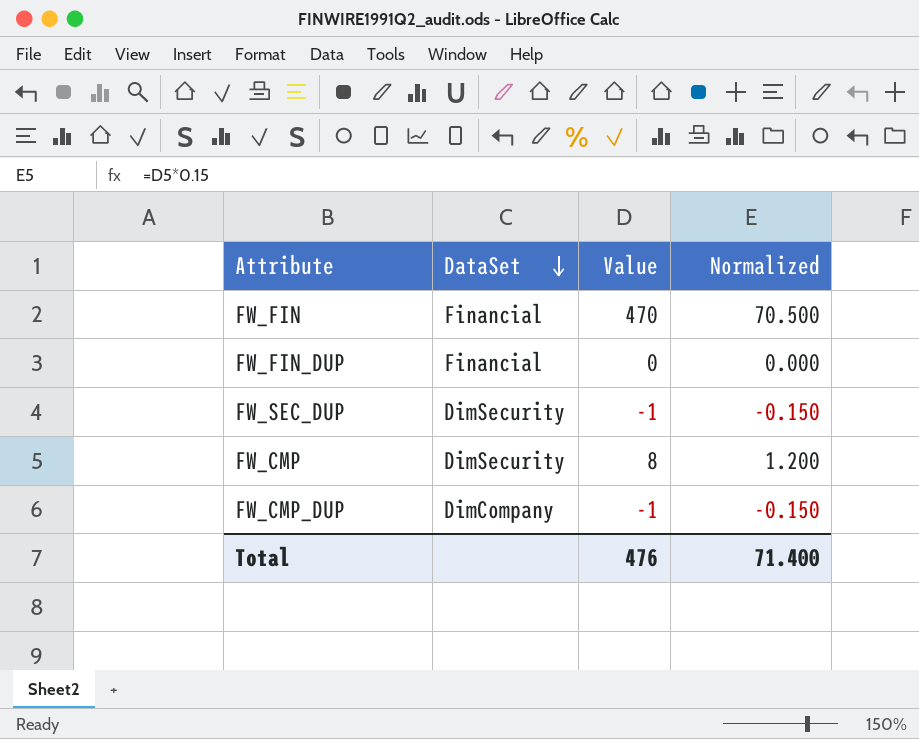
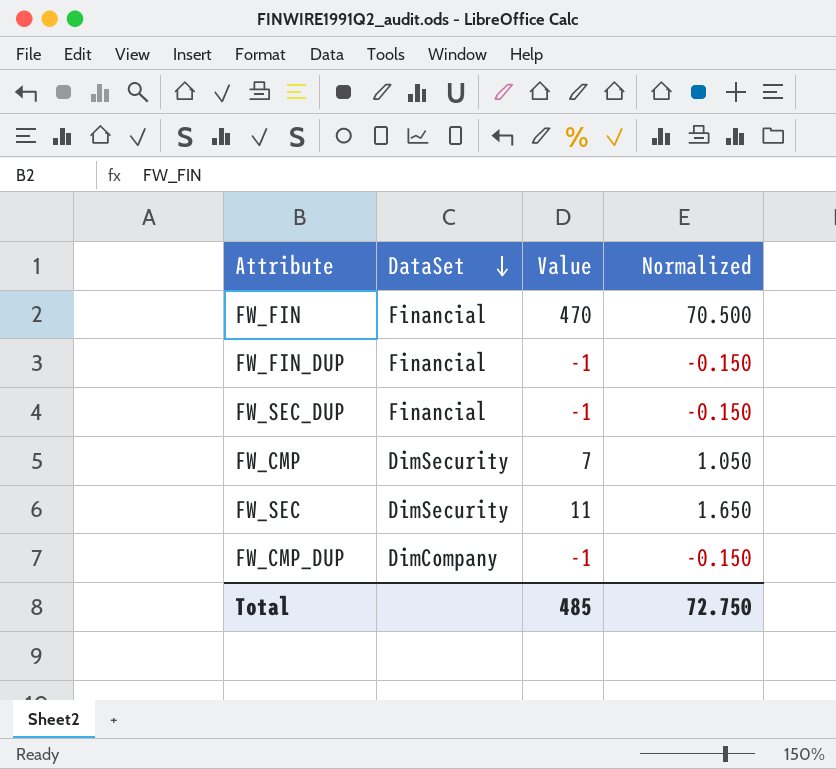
FW_FIN_DUP | Value: 0 -> -1
FW_FIN_DUP | Normalized: 0.000 -> -0.150
FW_SEC_DUP | DataSet: DimSecurity -> Financial
FW_CMP | Value: 8 -> 7
FW_CMP | Normalized: 1.200 -> 1.050
row FW_SEC: none -> DimSecurity | 11 | 1.650
Total | Value: 476 -> 485
Total | Normalized: 71.400 -> 72.750

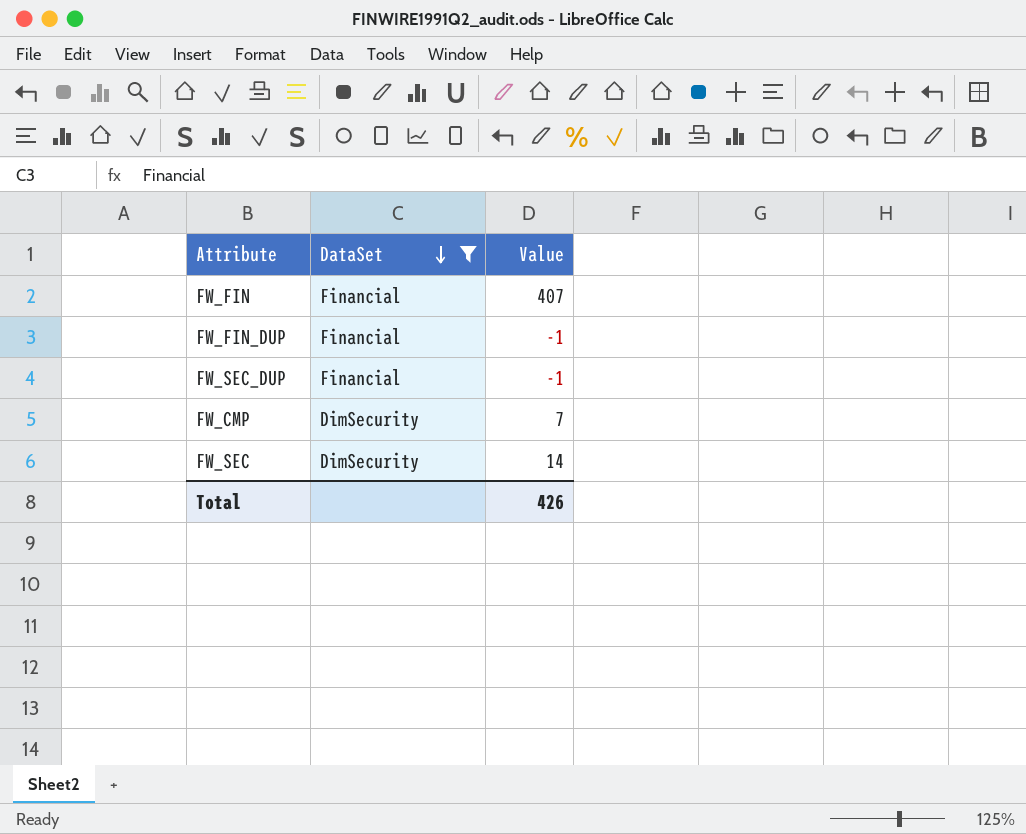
filter: none -> DataSet != DimCompany
column Normalized | formula: [Value] * 0.15 -> none
FW_FIN | Value: 470 -> 407
FW_SEC | Value: 11 -> 14
Total | Value: 485 -> 426

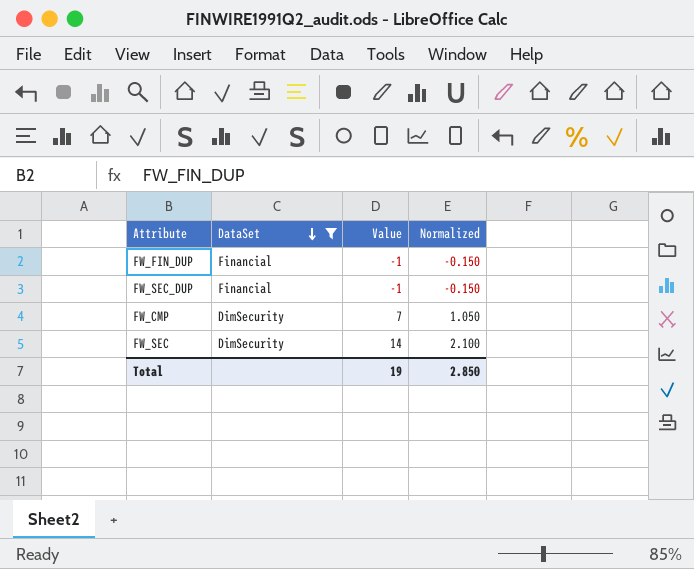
column Normalized | formula: none -> [Value] * 0.15
row FW_FIN: Financial | 407 -> none
Total | Value: 426 -> 19

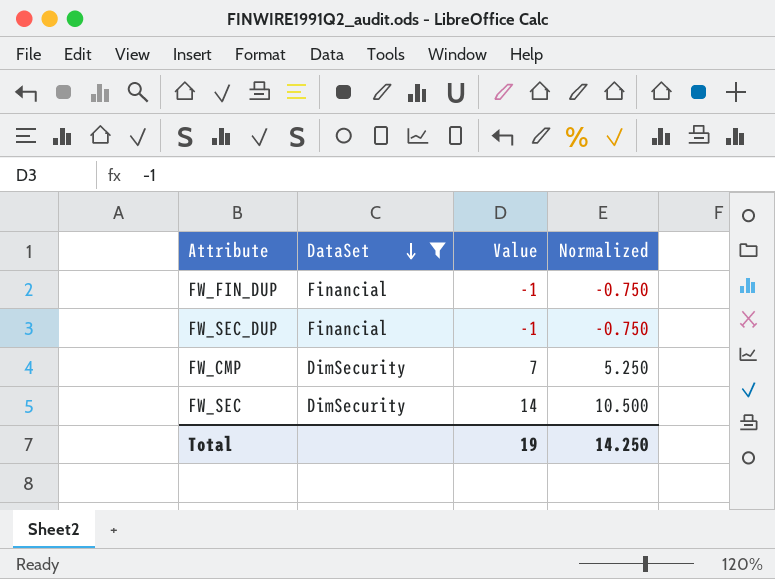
column Normalized | formula: [Value] * 0.15 -> [Value] * 0.75
Total | Normalized: 2.850 -> 14.250

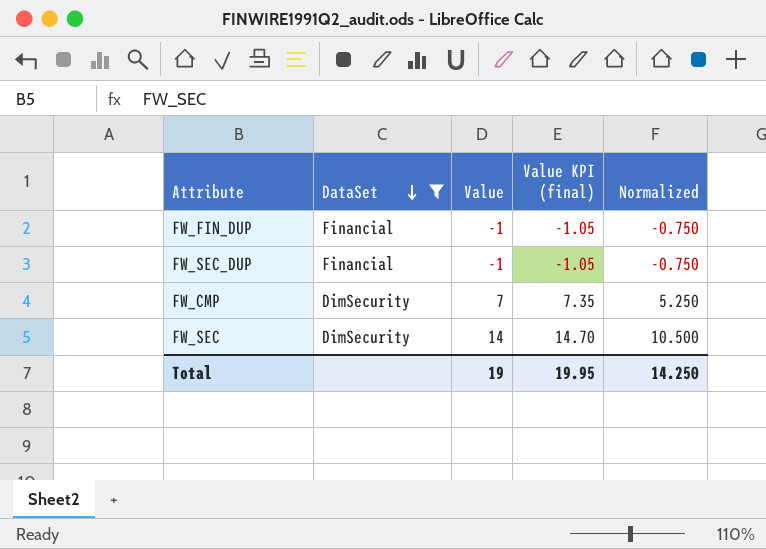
column Value KPI (final) | formula: none -> [Value] * 1.05

